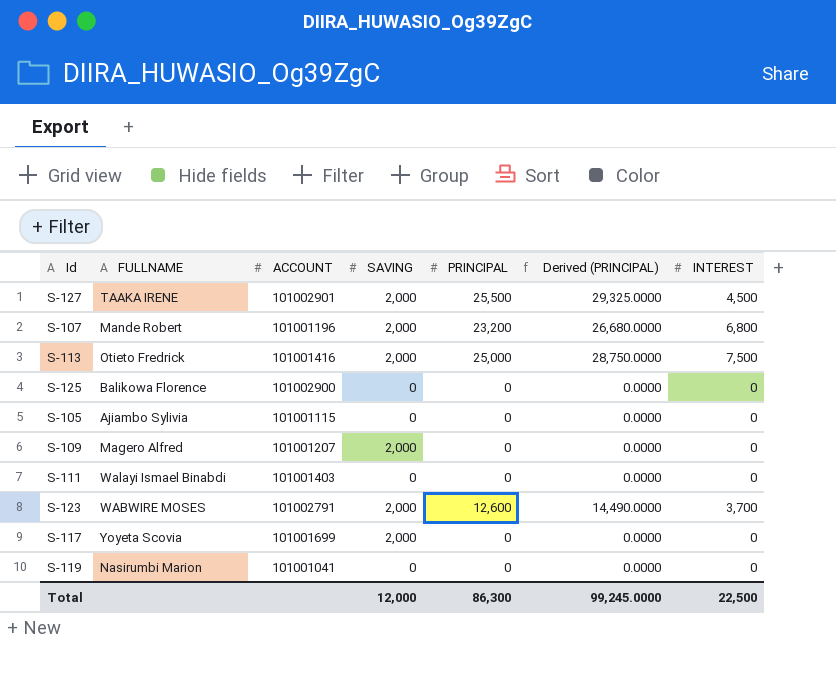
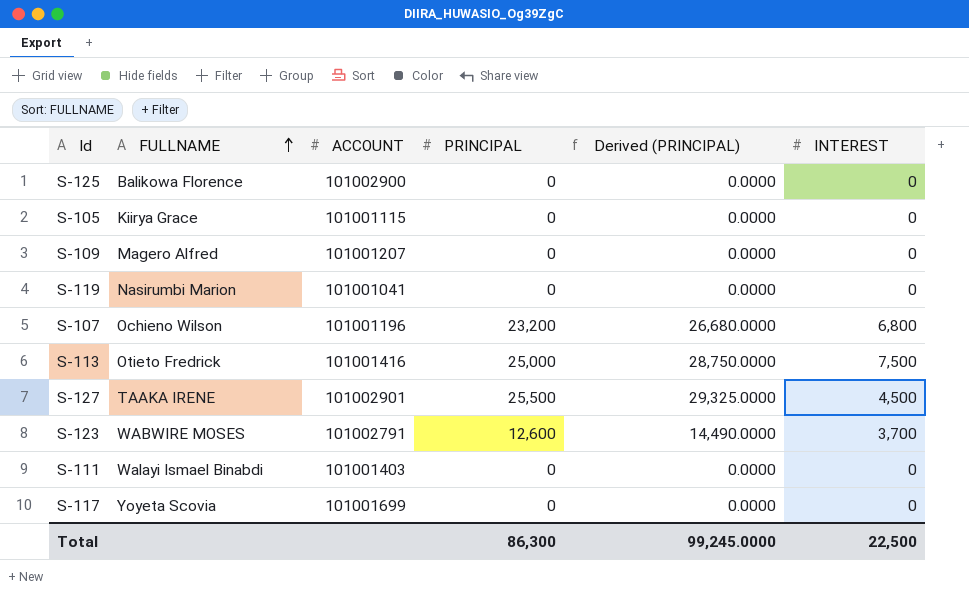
row order: none -> FULLNAME ascending
column SAVING | position: 4 -> none
S-105 | FULLNAME: Ajiambo Sylivia -> Kiirya Grace
S-107 | FULLNAME: Mande Robert -> Ochieno Wilson

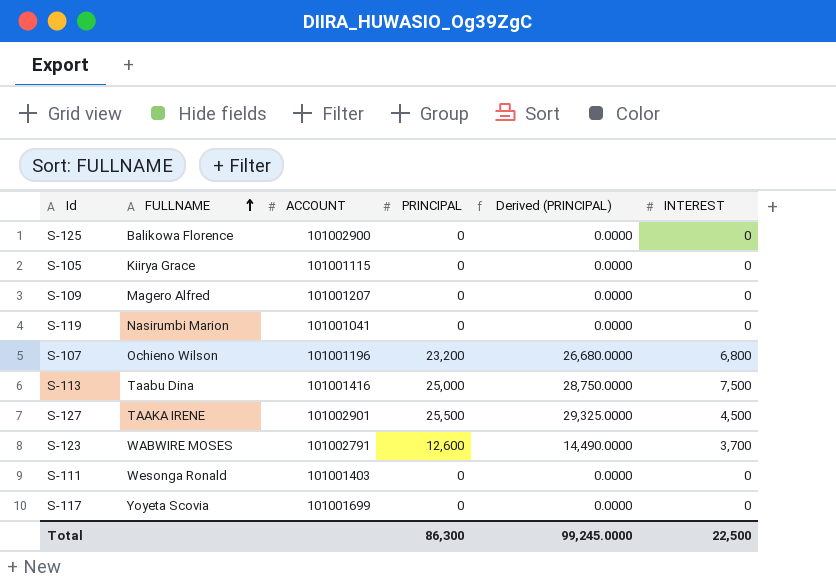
S-113 | FULLNAME: Otieto Fredrick -> Taabu Dina
S-111 | FULLNAME: Walayi Ismael Binabdi -> Wesonga Ronald

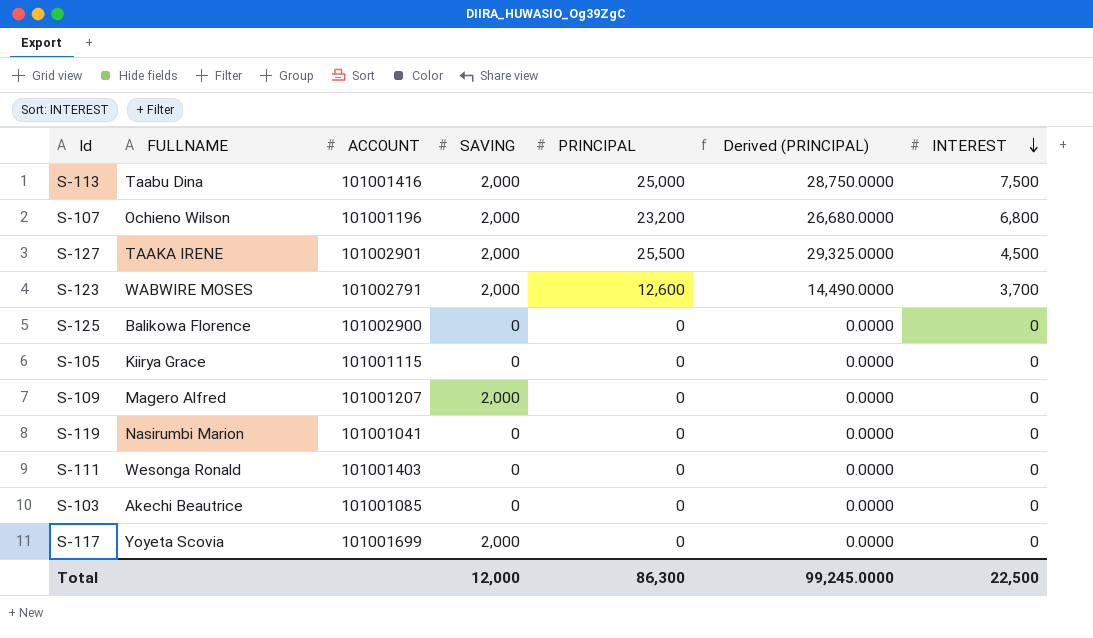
row order: FULLNAME ascending -> INTEREST descending
column SAVING | position: none -> 4
row S-103: none -> Akechi Beautrice | 101001085 | 0 | 0 | 0.0000 | 0

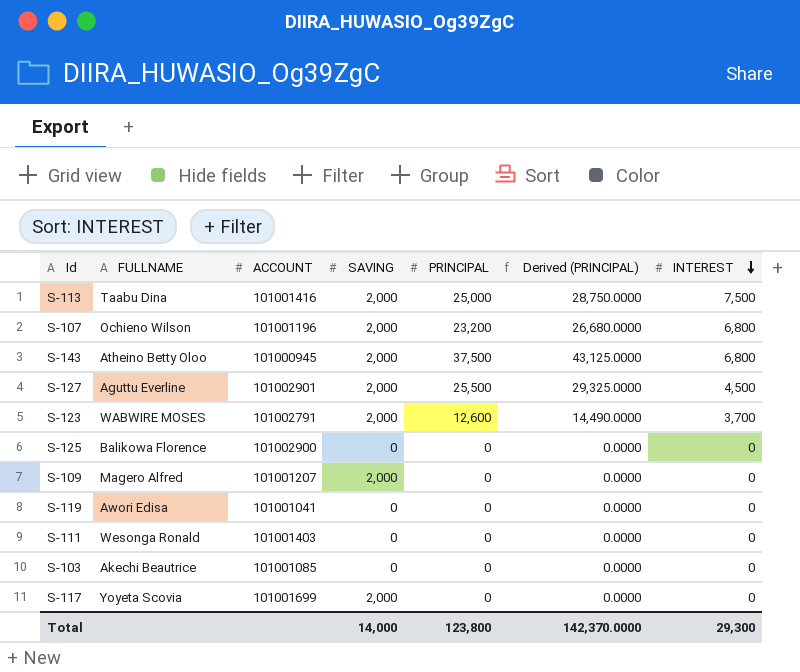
row S-105: Kiirya Grace | 101001115 | 0 | 0 | 0.0000 | 0 -> none
row S-143: none -> Atheino Betty Oloo | 101000945 | 2,000 | 37,500 | 43,125.0000 | 6,800
S-127 | FULLNAME: TAAKA IRENE -> Aguttu Everline
S-119 | FULLNAME: Nasirumbi Marion -> Awori Edisa
Total | SAVING: 12,000 -> 14,000
Total | PRINCIPAL: 86,300 -> 123,800
Total | Derived (PRINCIPAL): 99,245.0000 -> 142,370.0000
Total | INTEREST: 22,500 -> 29,300

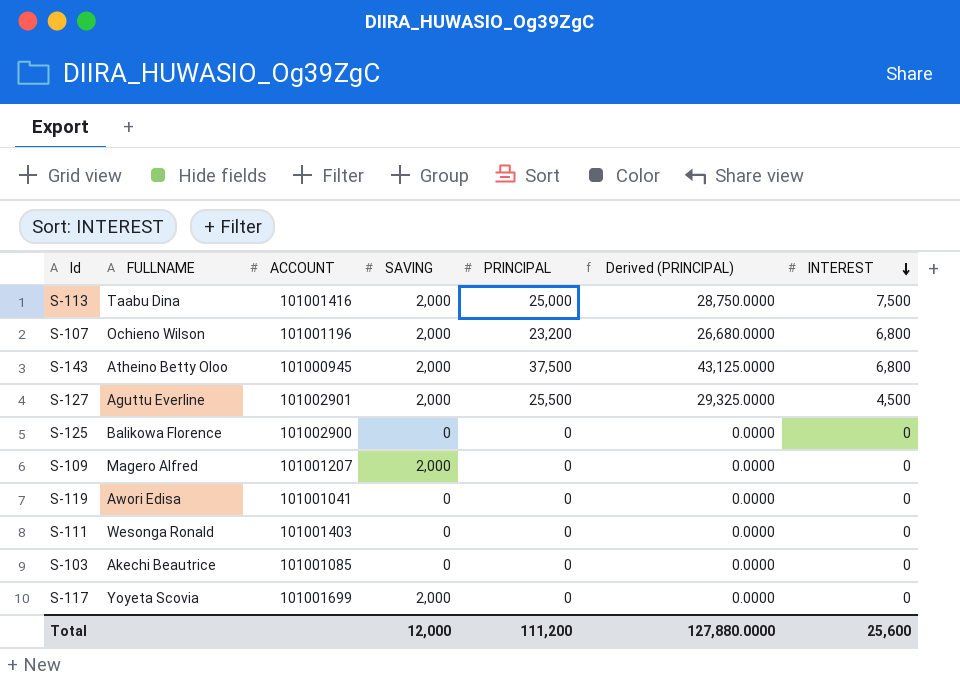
row S-123: WABWIRE MOSES | 101002791 | 2,000 | 12,600 | 14,490.0000 | 3,700 -> none
Total | SAVING: 14,000 -> 12,000
Total | PRINCIPAL: 123,800 -> 111,200
Total | Derived (PRINCIPAL): 142,370.0000 -> 127,880.0000
Total | INTEREST: 29,300 -> 25,600

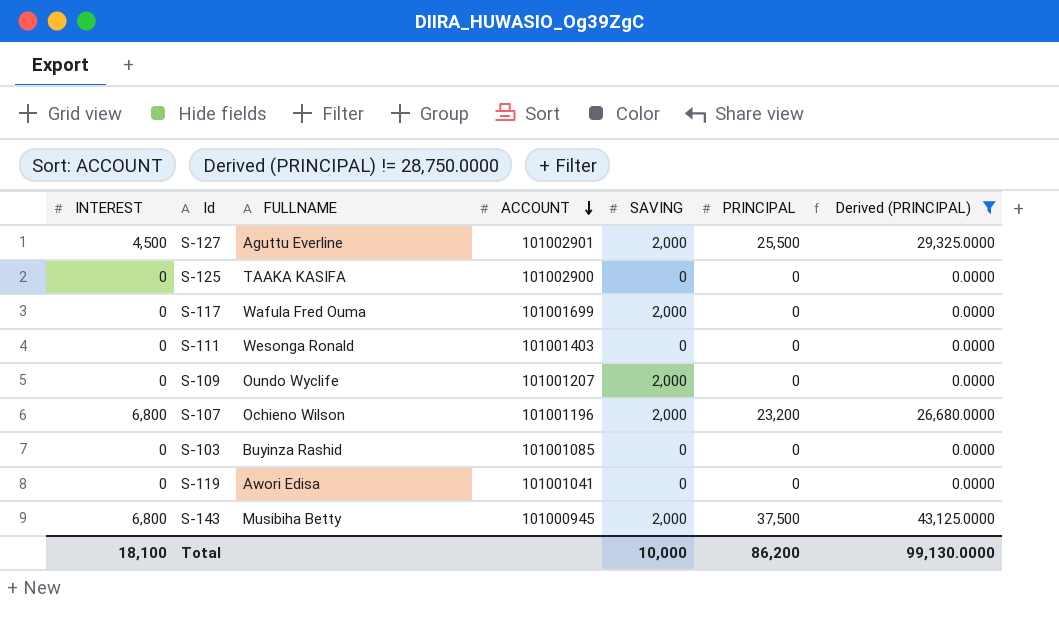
filter: none -> Derived (PRINCIPAL) != 28,750.0000
row order: INTEREST descending -> ACCOUNT descending
column INTEREST | position: 7 -> 1
S-125 | FULLNAME: Balikowa Florence -> TAAKA KASIFA
S-117 | FULLNAME: Yoyeta Scovia -> Wafula Fred Ouma
S-109 | FULLNAME: Magero Alfred -> Oundo Wyclife
S-103 | FULLNAME: Akechi Beautrice -> Buyinza Rashid
S-143 | FULLNAME: Atheino Betty Oloo -> Musibiha Betty
Total | INTEREST: 25,600 -> 18,100
Total | SAVING: 12,000 -> 10,000
Total | PRINCIPAL: 111,200 -> 86,200
Total | Derived (PRINCIPAL): 127,880.0000 -> 99,130.0000

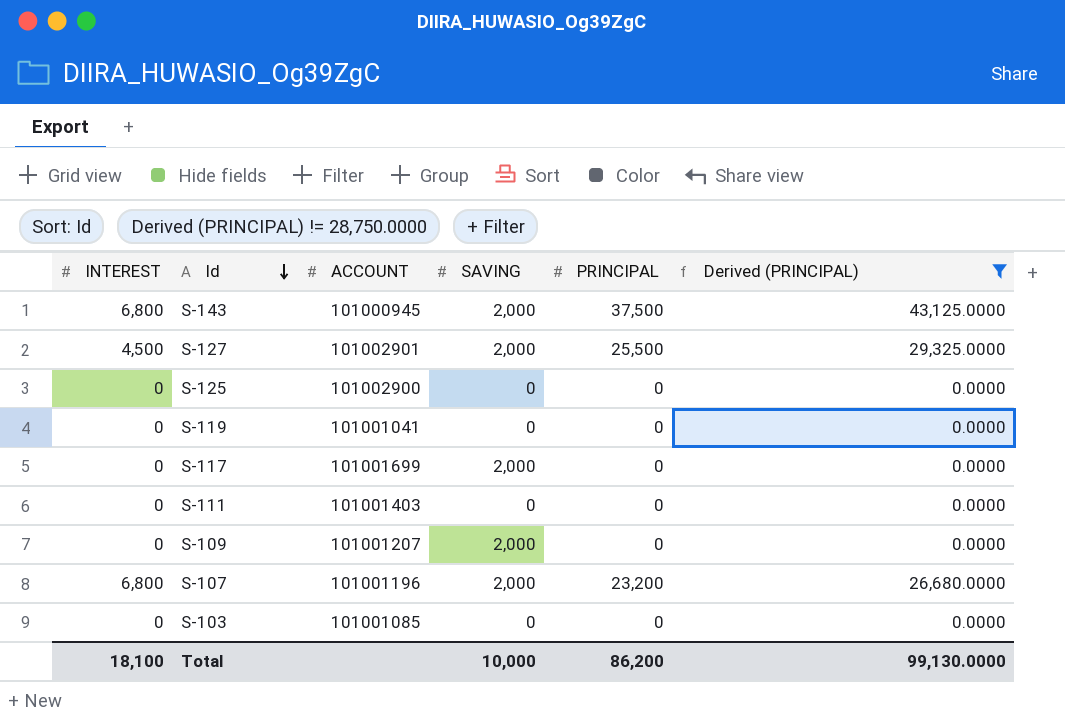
row order: ACCOUNT descending -> Id descending
column FULLNAME | position: 3 -> none

